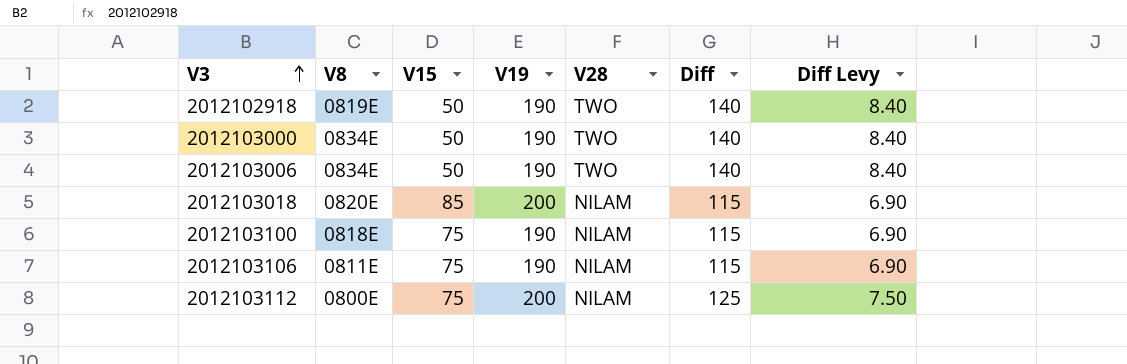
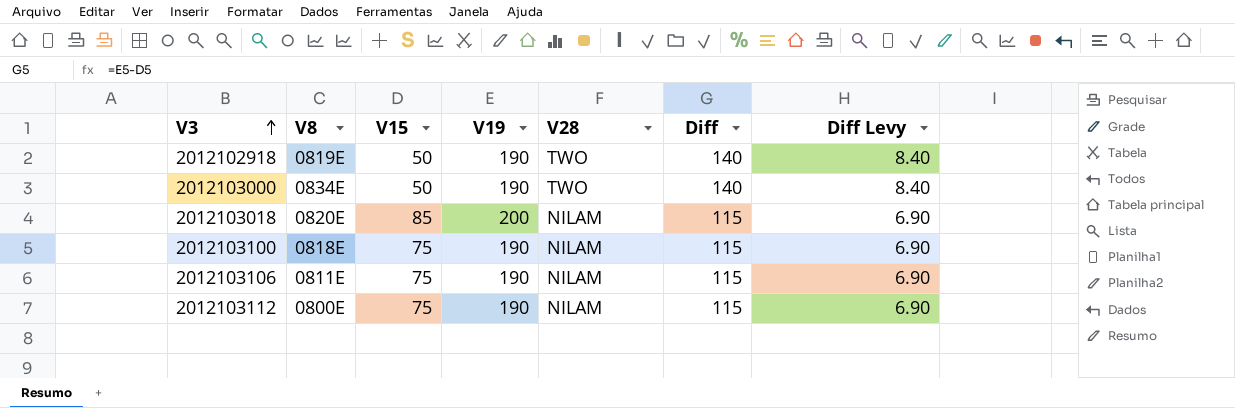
row 2012103006: 0834E | 50 | 190 | TWO | 140 | 8.40 -> none
2012103112 | V19: 200 -> 190
2012103112 | Diff: 125 -> 115
2012103112 | Diff Levy: 7.50 -> 6.90

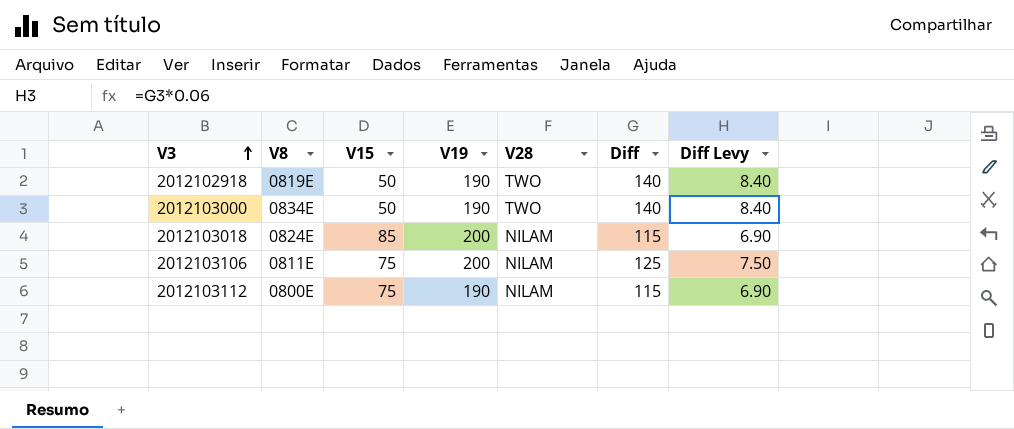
row 2012103100: 0818E | 75 | 190 | NILAM | 115 | 6.90 -> none
2012103018 | V8: 0820E -> 0824E
2012103106 | V19: 190 -> 200
2012103106 | Diff: 115 -> 125
2012103106 | Diff Levy: 6.90 -> 7.50

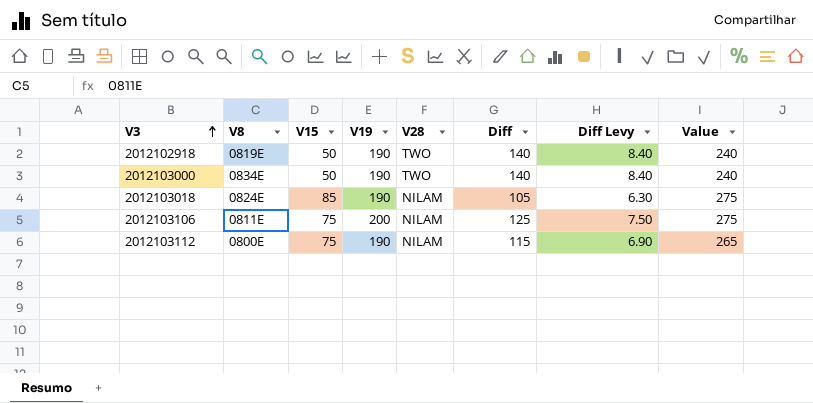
column Value | formula: none -> [V15] + [V19]
2012103018 | V19: 200 -> 190
2012103018 | Diff: 115 -> 105
2012103018 | Diff Levy: 6.90 -> 6.30

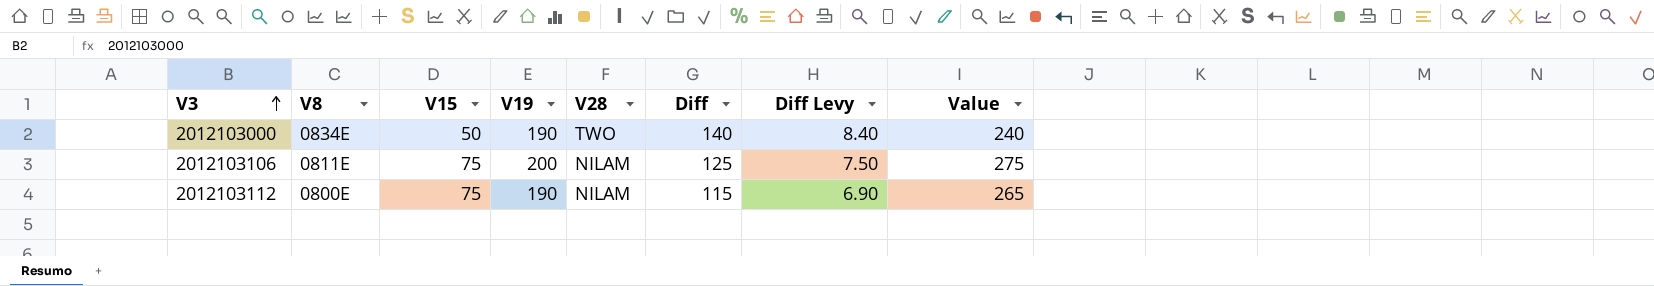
row 2012102918: 0819E | 50 | 190 | TWO | 140 | 8.40 | 240 -> none
row 2012103018: 0824E | 85 | 190 | NILAM | 105 | 6.30 | 275 -> none

